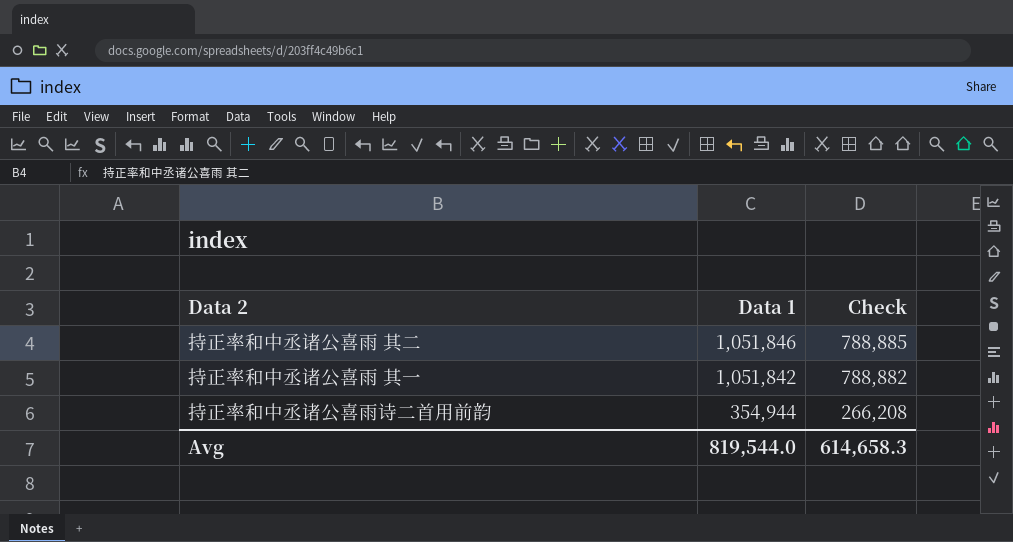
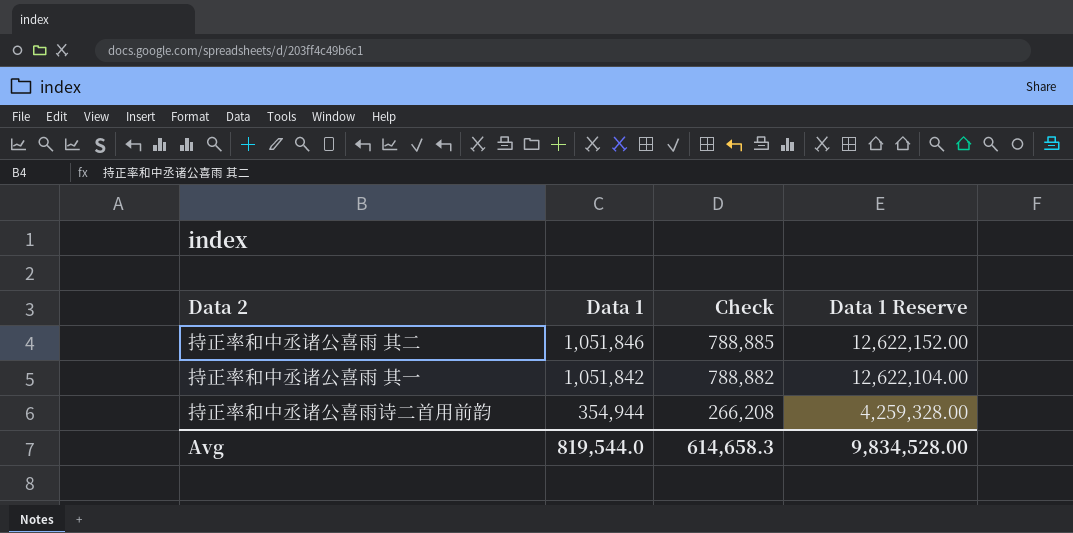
column Data 1 Reserve | formula: none -> [Data 1] * 12

